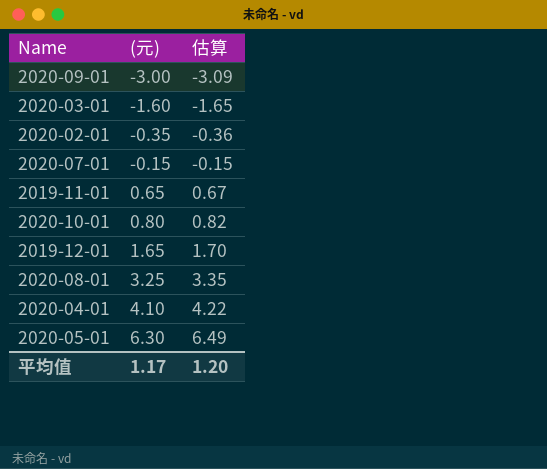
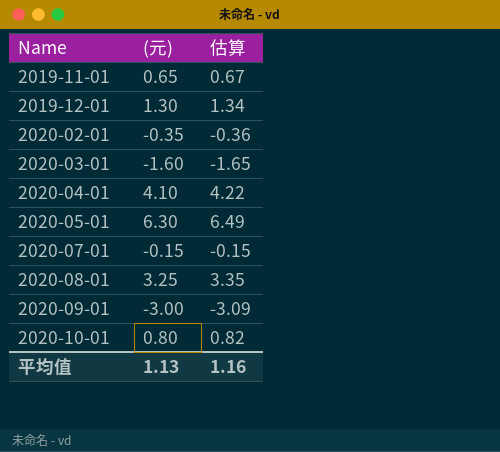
row order: (元) ascending -> Name ascending
2019-12-01 | (元): 1.65 -> 1.30
2019-12-01 | 估算: 1.70 -> 1.34
平均值 | (元): 1.17 -> 1.13
平均值 | 估算: 1.20 -> 1.16

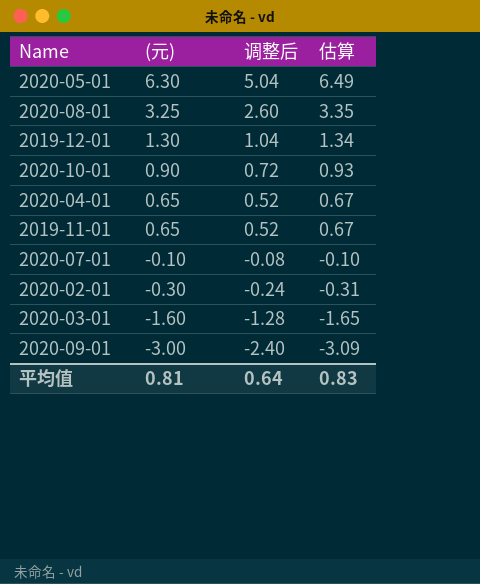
row order: Name ascending -> (元) descending
column 调整后 | formula: none -> [(元)] * 0.8
2020-10-01 | (元): 0.80 -> 0.90
2020-10-01 | 估算: 0.82 -> 0.93
2020-04-01 | (元): 4.10 -> 0.65
2020-04-01 | 估算: 4.22 -> 0.67
2020-07-01 | (元): -0.15 -> -0.10
2020-07-01 | 估算: -0.15 -> -0.10
2020-02-01 | (元): -0.35 -> -0.30
2020-02-01 | 估算: -0.36 -> -0.31
平均值 | (元): 1.13 -> 0.81
平均值 | 估算: 1.16 -> 0.83

